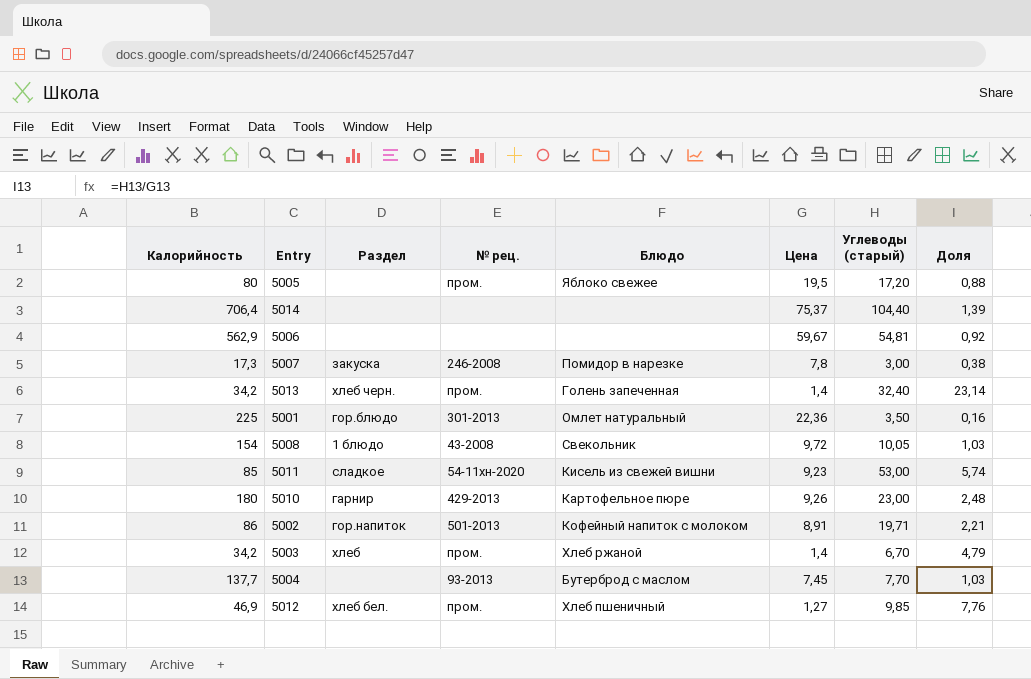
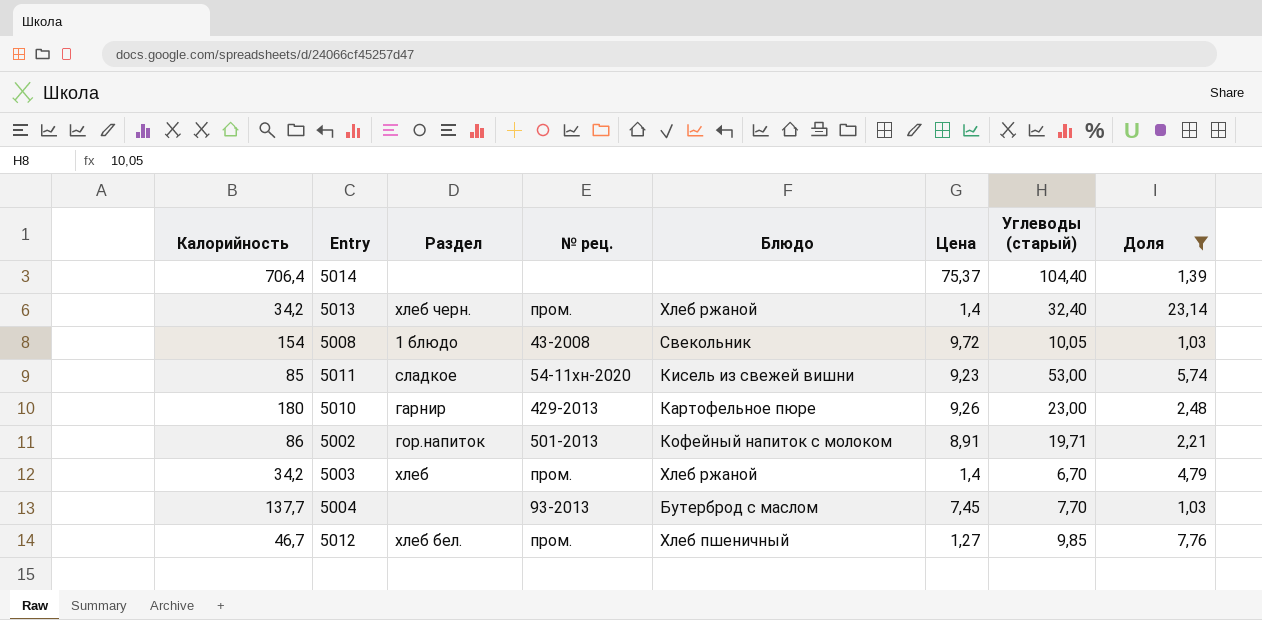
filter: none -> Доля >= 1,03
5013 | Блюдо: Голень запеченная -> Хлеб ржаной
5012 | Калорийность: 46,9 -> 46,7

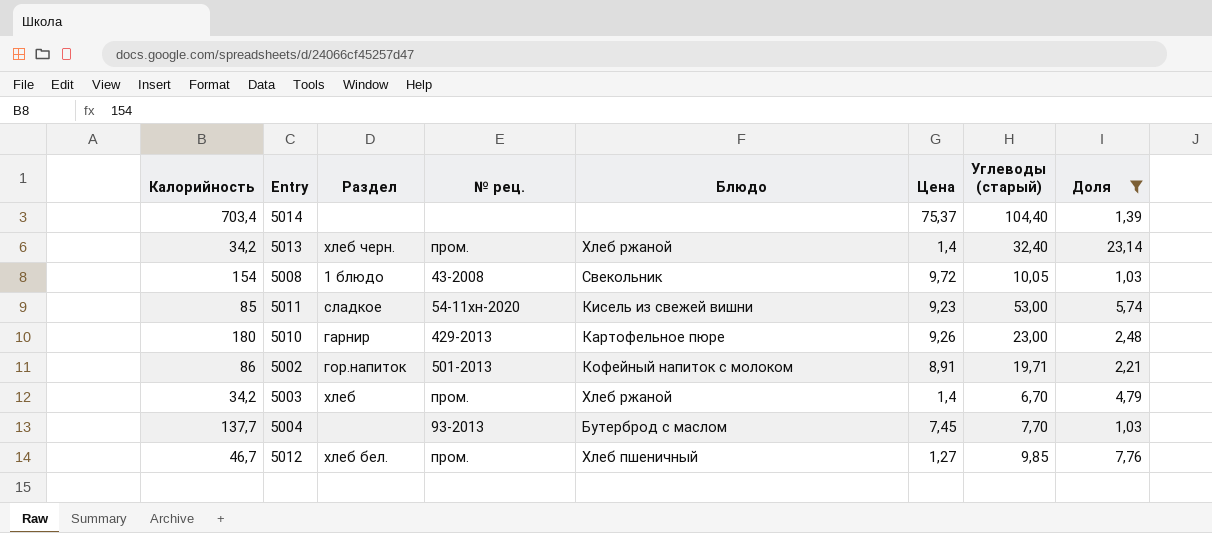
5014 | Калорийность: 706,4 -> 703,4

